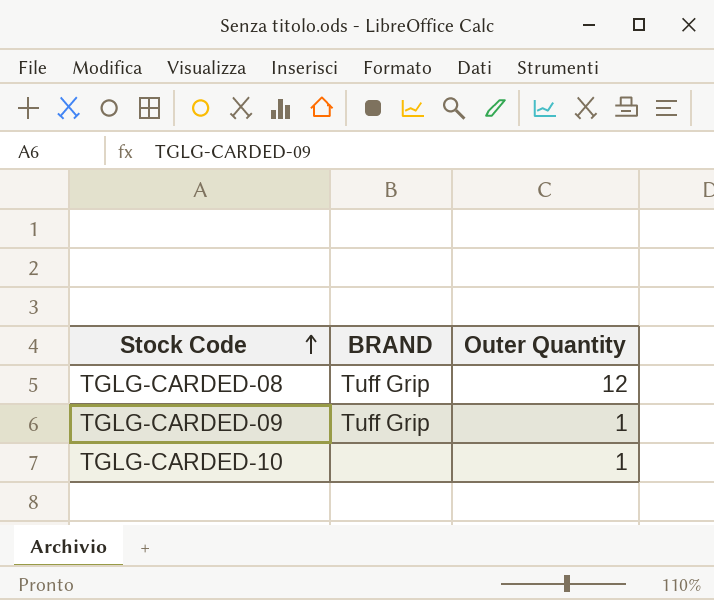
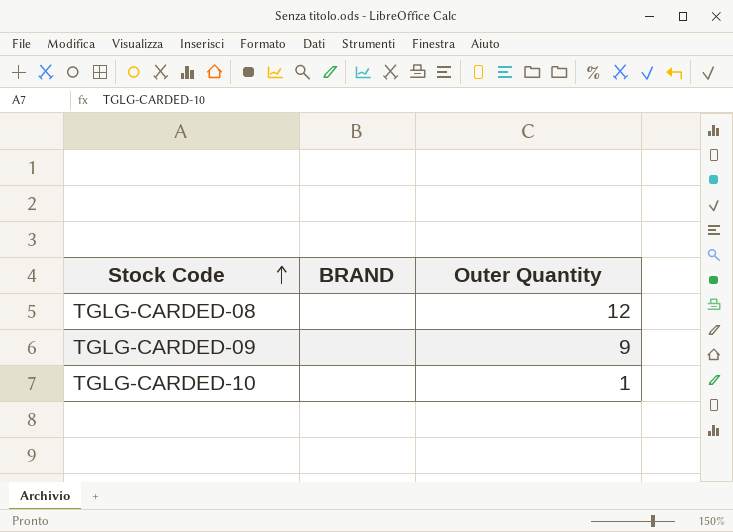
TGLG-CARDED-08 | BRAND: Tuff Grip -> none
TGLG-CARDED-09 | BRAND: Tuff Grip -> none
TGLG-CARDED-09 | Outer Quantity: 1 -> 9

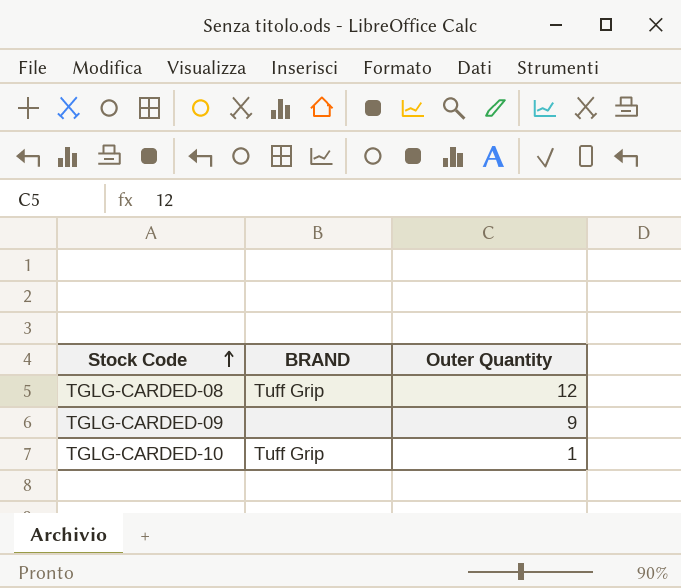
TGLG-CARDED-08 | BRAND: none -> Tuff Grip
TGLG-CARDED-10 | BRAND: none -> Tuff Grip

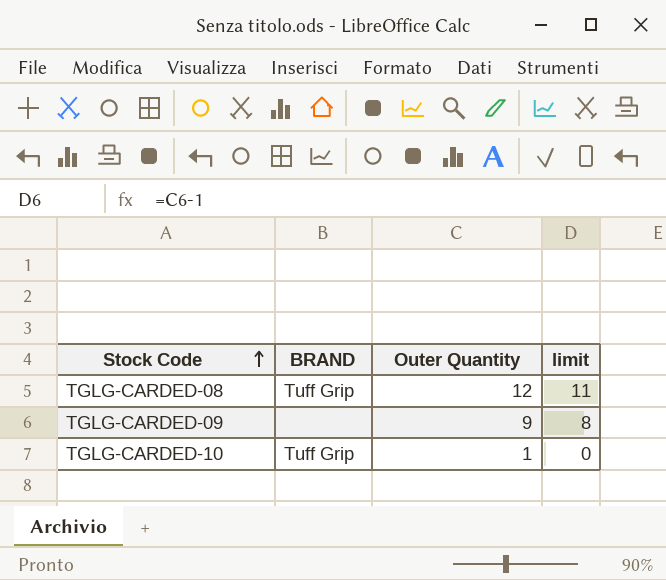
column limit | formula: none -> [Outer Quantity] - 1

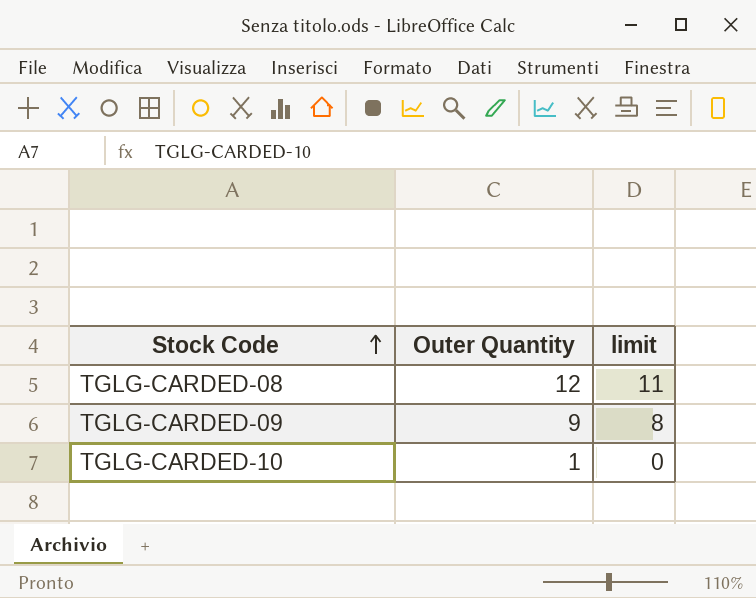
column BRAND | position: 2 -> none

